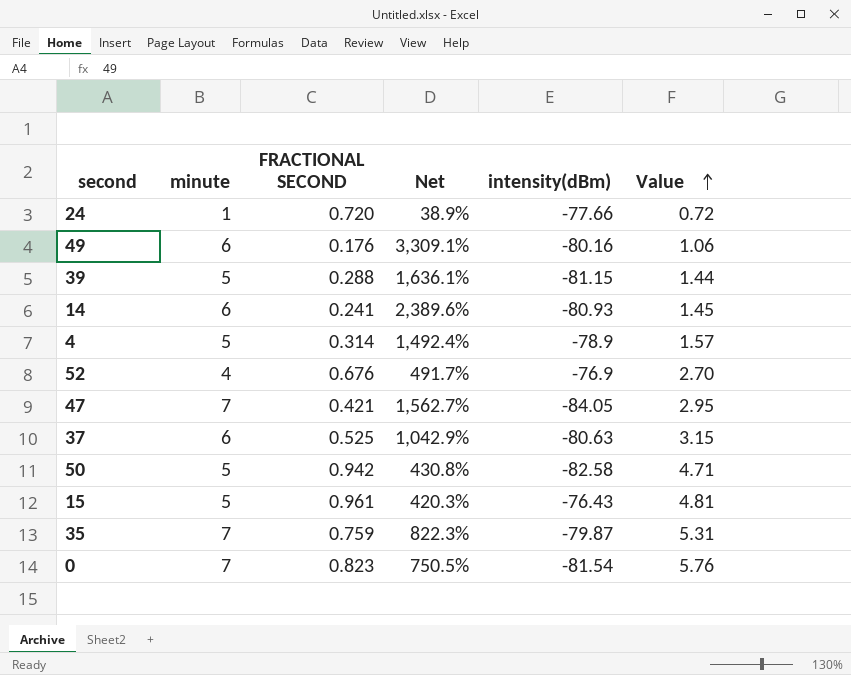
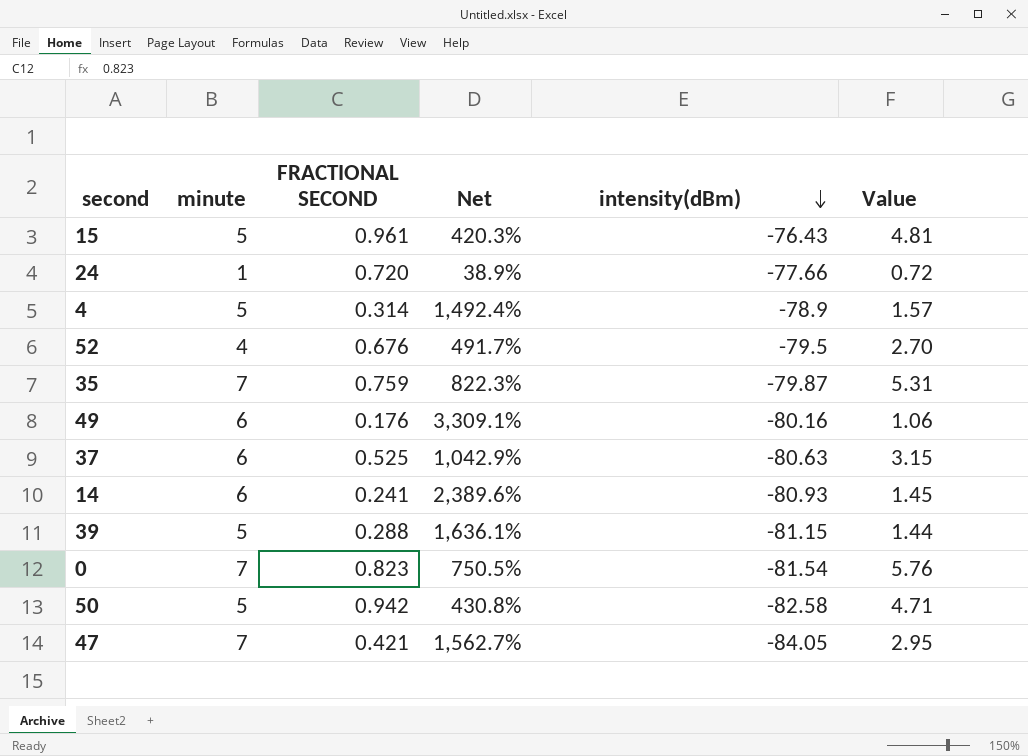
row order: Value ascending -> intensity(dBm) descending
52 | intensity(dBm): -76.9 -> -79.5

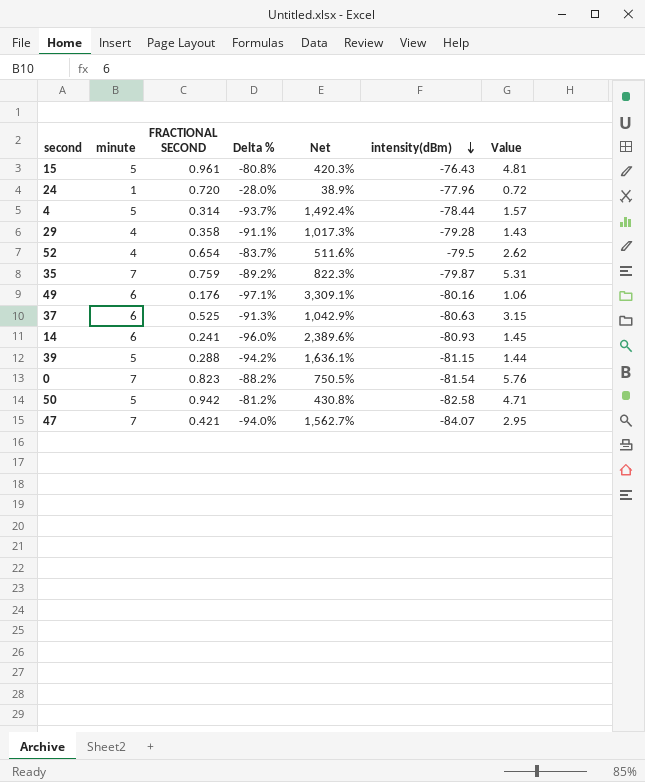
column Delta % | formula: none -> ([FRACTIONAL SECOND] - [minute]) / [minute]
24 | intensity(dBm): -77.66 -> -77.96
4 | intensity(dBm): -78.9 -> -78.44
row 29: none -> 4 | 0.358 | -91.1% | 1,017.3% | -79.28 | 1.43
52 | FRACTIONAL SECOND: 0.676 -> 0.654
52 | Net: 491.7% -> 511.6%
52 | Value: 2.70 -> 2.62
47 | intensity(dBm): -84.05 -> -84.07

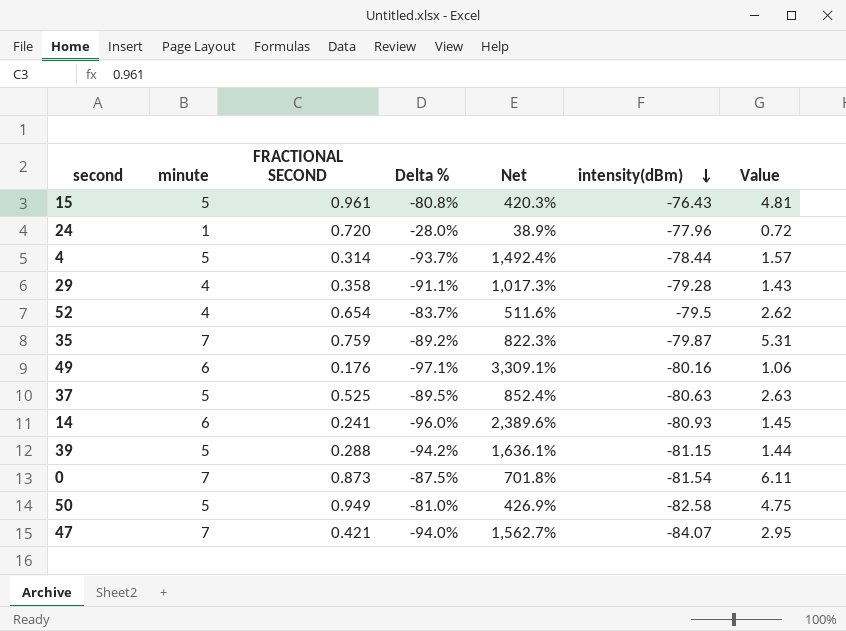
37 | minute: 6 -> 5
37 | Delta %: -91.3% -> -89.5%
37 | Net: 1,042.9% -> 852.4%
37 | Value: 3.15 -> 2.63
0 | FRACTIONAL SECOND: 0.823 -> 0.873
0 | Delta %: -88.2% -> -87.5%
0 | Net: 750.5% -> 701.8%
0 | Value: 5.76 -> 6.11
50 | FRACTIONAL SECOND: 0.942 -> 0.949
50 | Delta %: -81.2% -> -81.0%
50 | Net: 430.8% -> 426.9%
50 | Value: 4.71 -> 4.75

